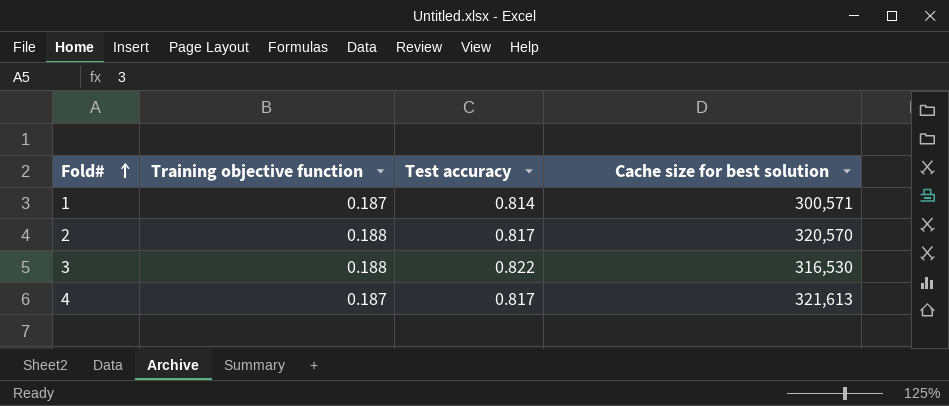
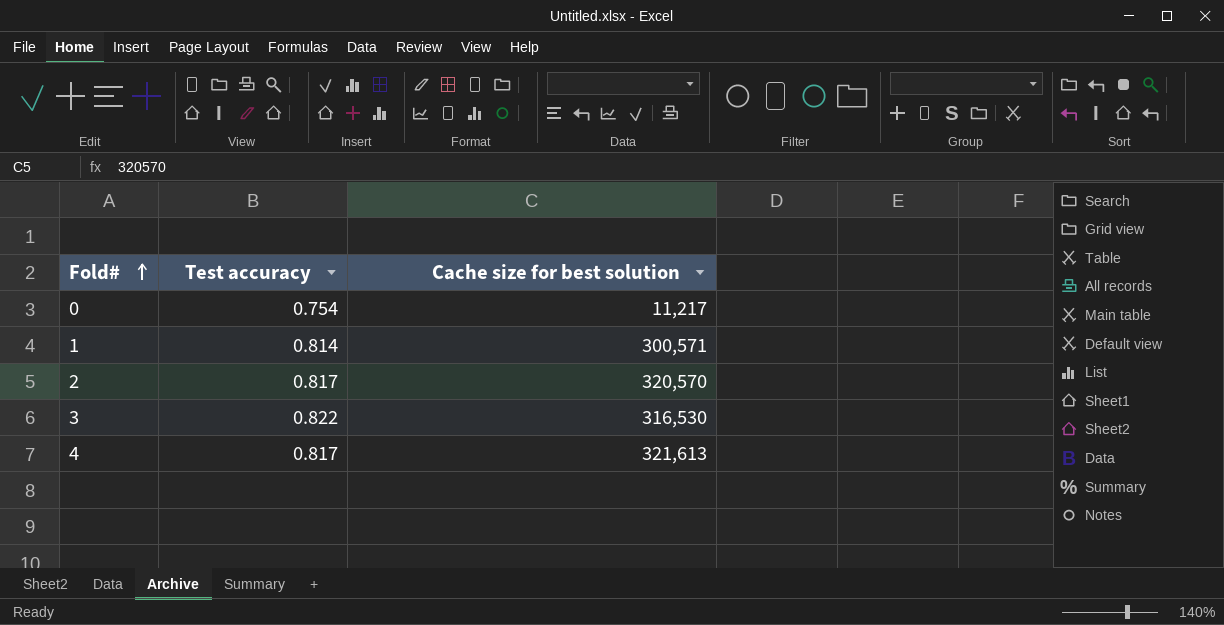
column Training objective function | position: 2 -> none
row 0: none -> 0.754 | 11,217

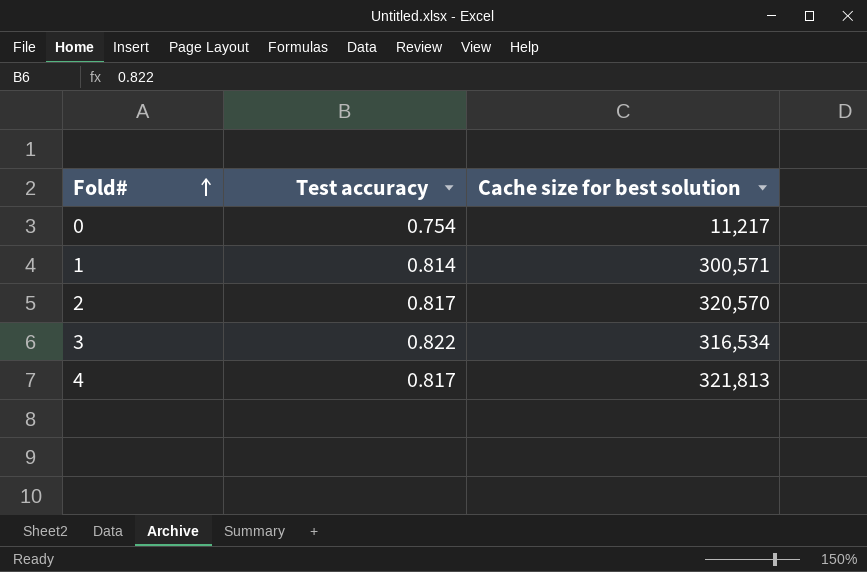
3 | Cache size for best solution: 316,530 -> 316,534
4 | Cache size for best solution: 321,613 -> 321,813

